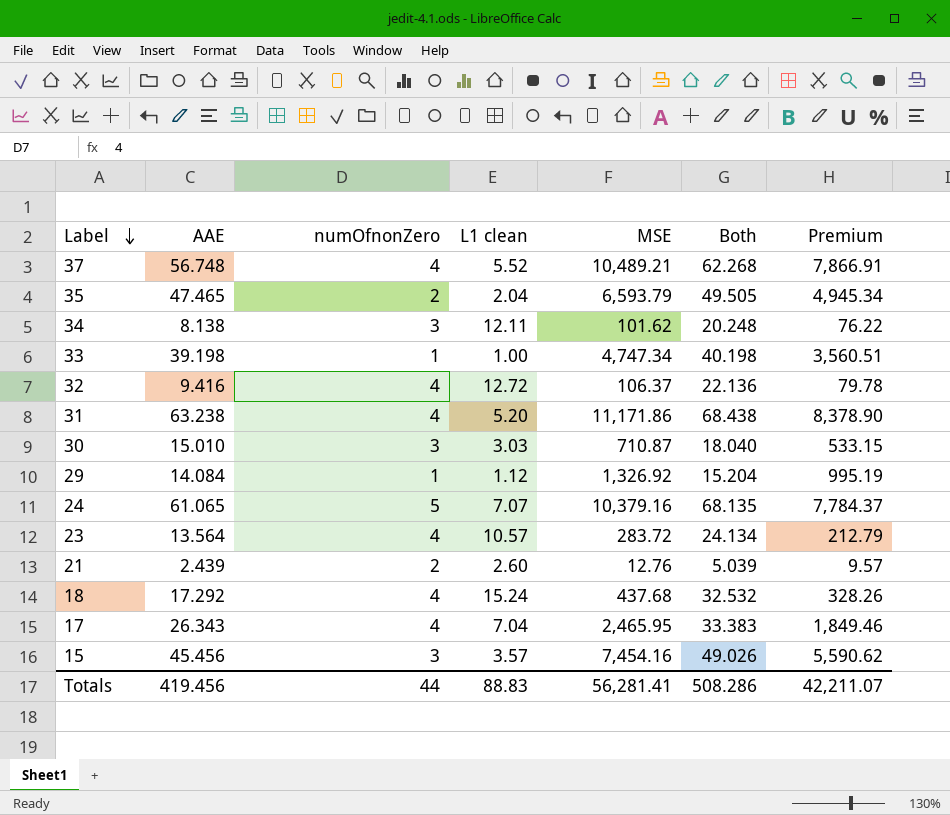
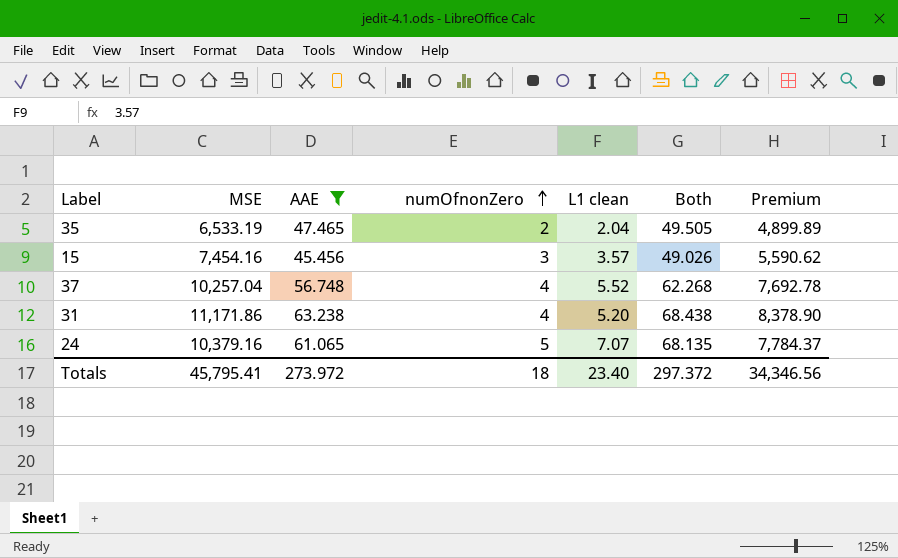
filter: none -> AAE >= 45.456
row order: Label descending -> numOfnonZero ascending
column MSE | position: 5 -> 2
35 | MSE: 6,593.79 -> 6,533.19
35 | Premium: 4,945.34 -> 4,899.89
37 | MSE: 10,489.21 -> 10,257.04
37 | Premium: 7,866.91 -> 7,692.78
Totals | MSE: 56,281.41 -> 45,795.41
Totals | AAE: 419.456 -> 273.972
Totals | numOfnonZero: 44 -> 18
Totals | L1 clean: 88.83 -> 23.40
Totals | Both: 508.286 -> 297.372
Totals | Premium: 42,211.07 -> 34,346.56

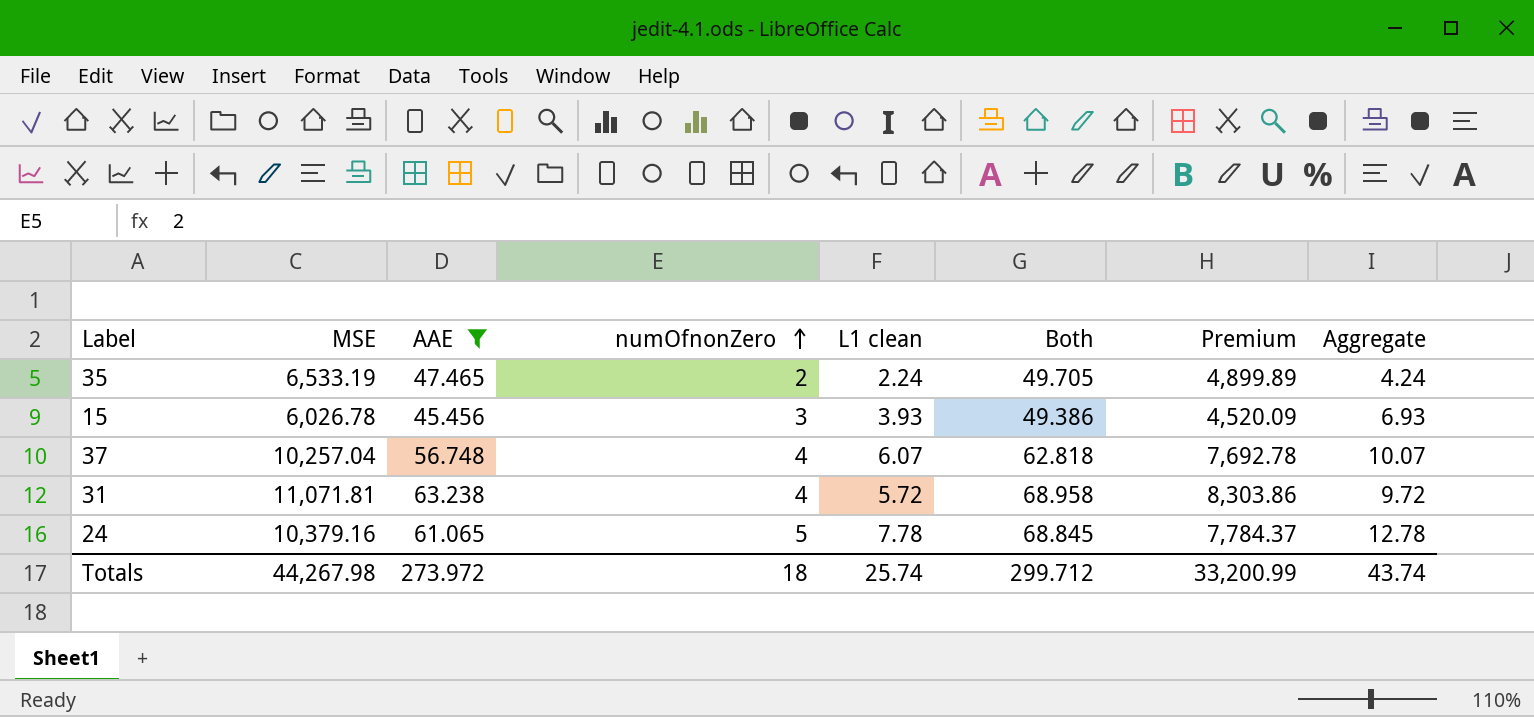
column Aggregate | formula: none -> [numOfnonZero] + [L1 clean]
35 | L1 clean: 2.04 -> 2.24
35 | Both: 49.505 -> 49.705
15 | MSE: 7,454.16 -> 6,026.78
15 | L1 clean: 3.57 -> 3.93
15 | Both: 49.026 -> 49.386
15 | Premium: 5,590.62 -> 4,520.09
37 | L1 clean: 5.52 -> 6.07
37 | Both: 62.268 -> 62.818
31 | MSE: 11,171.86 -> 11,071.81
31 | L1 clean: 5.20 -> 5.72
31 | Both: 68.438 -> 68.958
31 | Premium: 8,378.90 -> 8,303.86
24 | L1 clean: 7.07 -> 7.78
24 | Both: 68.135 -> 68.845
Totals | MSE: 45,795.41 -> 44,267.98
Totals | L1 clean: 23.40 -> 25.74
Totals | Both: 297.372 -> 299.712
Totals | Premium: 34,346.56 -> 33,200.99

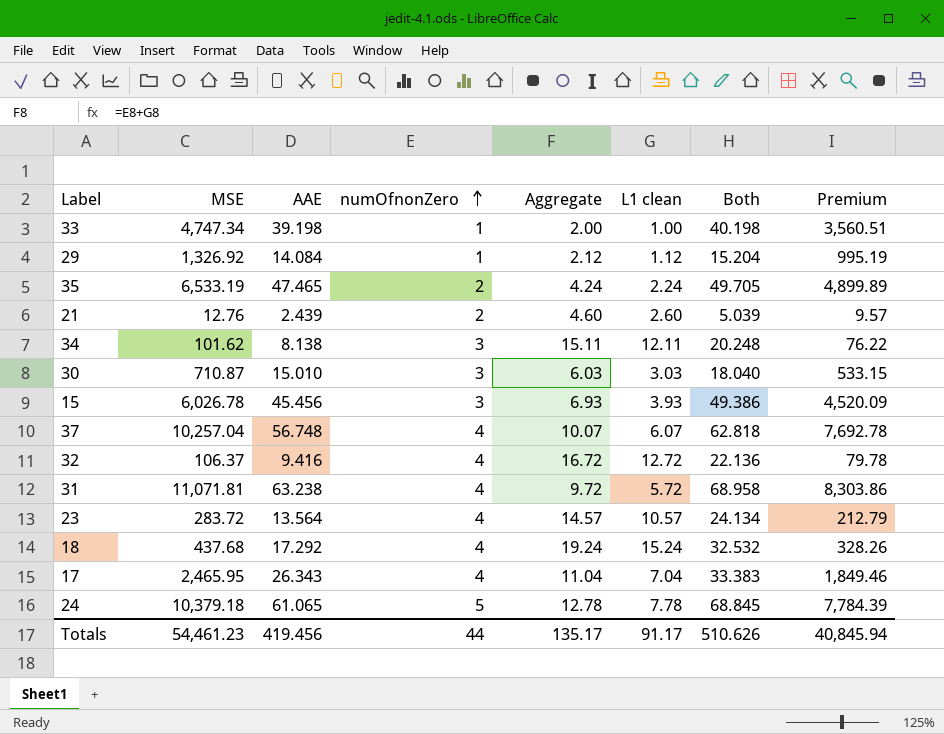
filter: AAE >= 45.456 -> none
column Aggregate | position: 8 -> 5
24 | MSE: 10,379.16 -> 10,379.18
24 | Premium: 7,784.37 -> 7,784.39
Totals | MSE: 44,267.98 -> 54,461.23
Totals | AAE: 273.972 -> 419.456
Totals | numOfnonZero: 18 -> 44
Totals | Aggregate: 43.74 -> 135.17
Totals | L1 clean: 25.74 -> 91.17
Totals | Both: 299.712 -> 510.626
Totals | Premium: 33,200.99 -> 40,845.94

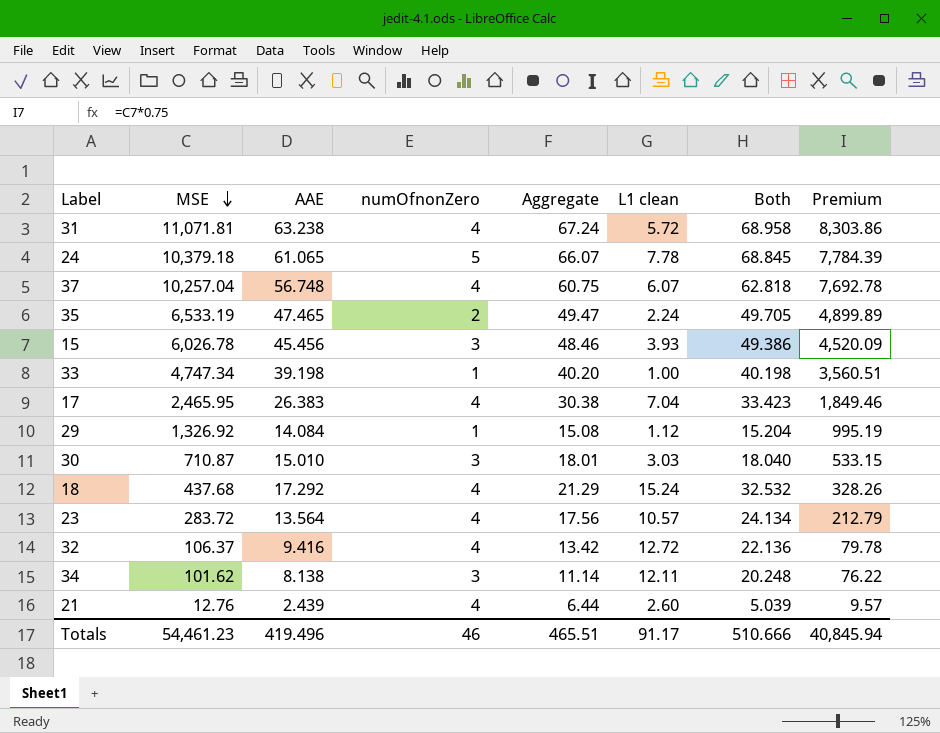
row order: numOfnonZero ascending -> MSE descending
column Aggregate | formula: [numOfnonZero] + [L1 clean] -> [AAE] + [numOfnonZero]
17 | AAE: 26.343 -> 26.383
17 | Both: 33.383 -> 33.423
21 | numOfnonZero: 2 -> 4
Totals | AAE: 419.456 -> 419.496
Totals | numOfnonZero: 44 -> 46
Totals | Aggregate: 135.17 -> 465.51
Totals | Both: 510.626 -> 510.666

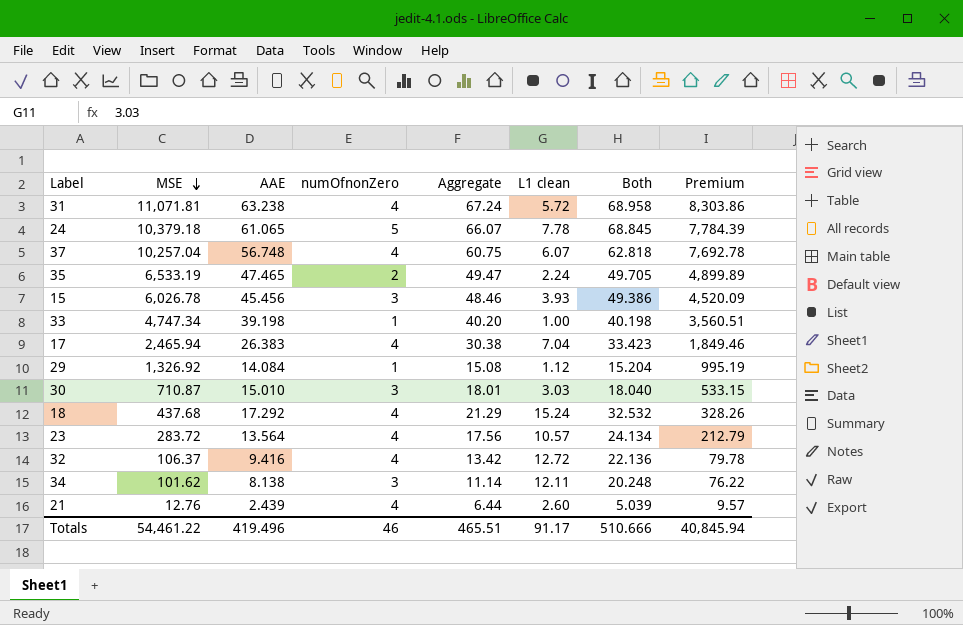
17 | MSE: 2,465.95 -> 2,465.94
Totals | MSE: 54,461.23 -> 54,461.22

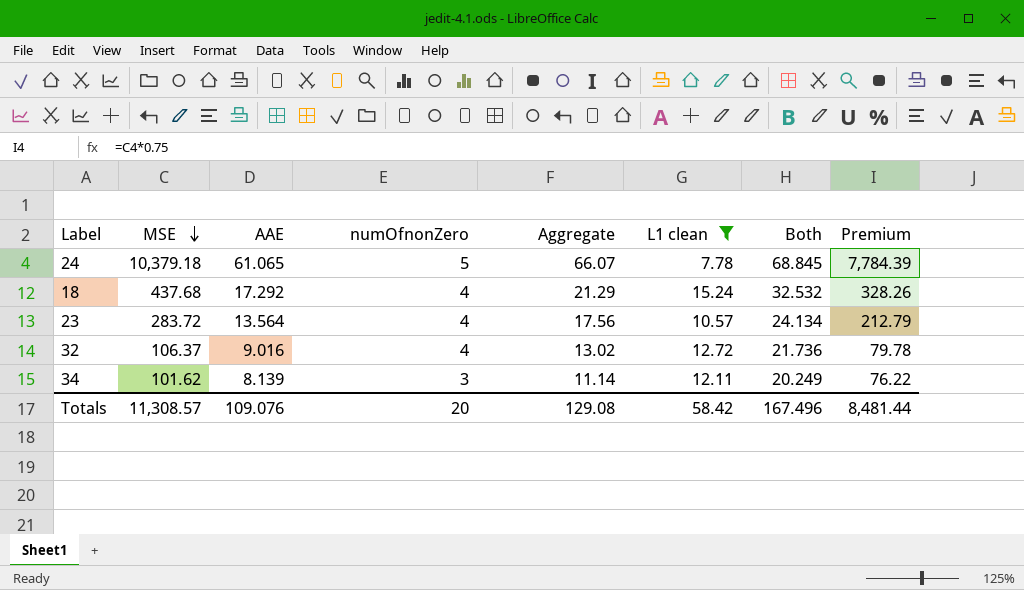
filter: none -> L1 clean >= 7.78
32 | AAE: 9.416 -> 9.016
32 | Aggregate: 13.42 -> 13.02
32 | Both: 22.136 -> 21.736
34 | AAE: 8.138 -> 8.139
34 | Both: 20.248 -> 20.249
Totals | MSE: 54,461.22 -> 11,308.57
Totals | AAE: 419.496 -> 109.076
Totals | numOfnonZero: 46 -> 20
Totals | Aggregate: 465.51 -> 129.08
Totals | L1 clean: 91.17 -> 58.42
Totals | Both: 510.666 -> 167.496
Totals | Premium: 40,845.94 -> 8,481.44

